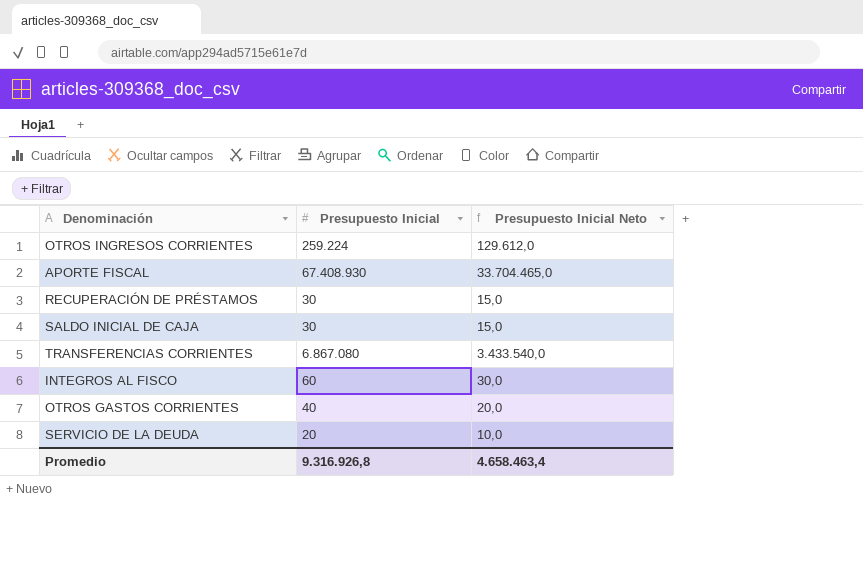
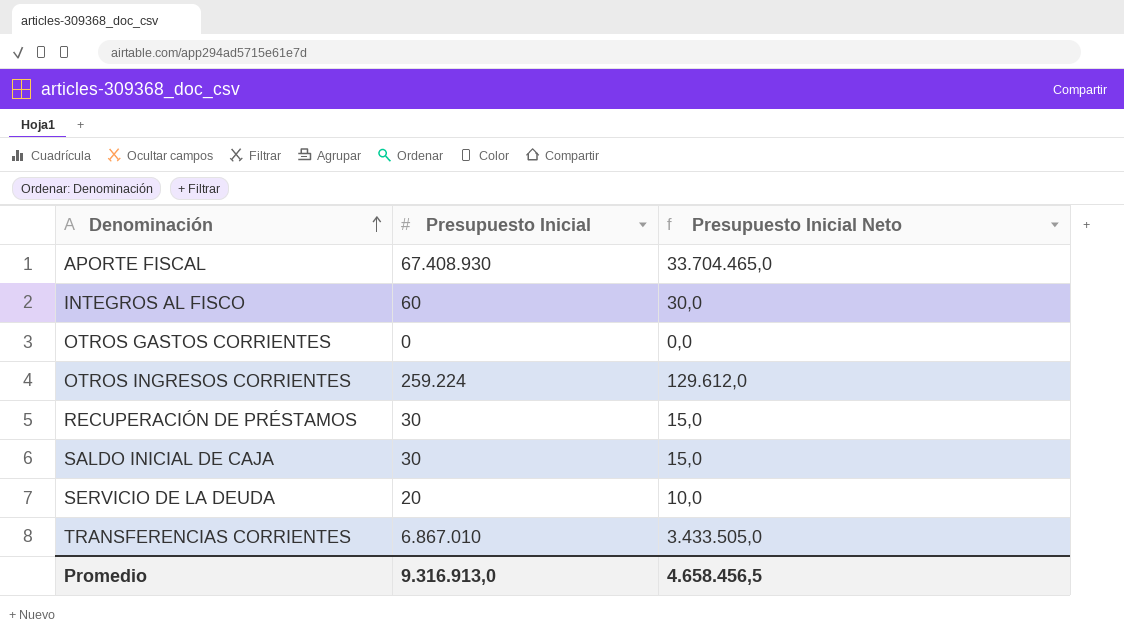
row order: none -> Denominación ascending
OTROS GASTOS CORRIENTES | Presupuesto Inicial: 40 -> 0
OTROS GASTOS CORRIENTES | Presupuesto Inicial Neto: 20,0 -> 0,0
TRANSFERENCIAS CORRIENTES | Presupuesto Inicial: 6.867.080 -> 6.867.010
TRANSFERENCIAS CORRIENTES | Presupuesto Inicial Neto: 3.433.540,0 -> 3.433.505,0
Promedio | Presupuesto Inicial: 9.316.926,8 -> 9.316.913,0
Promedio | Presupuesto Inicial Neto: 4.658.463,4 -> 4.658.456,5

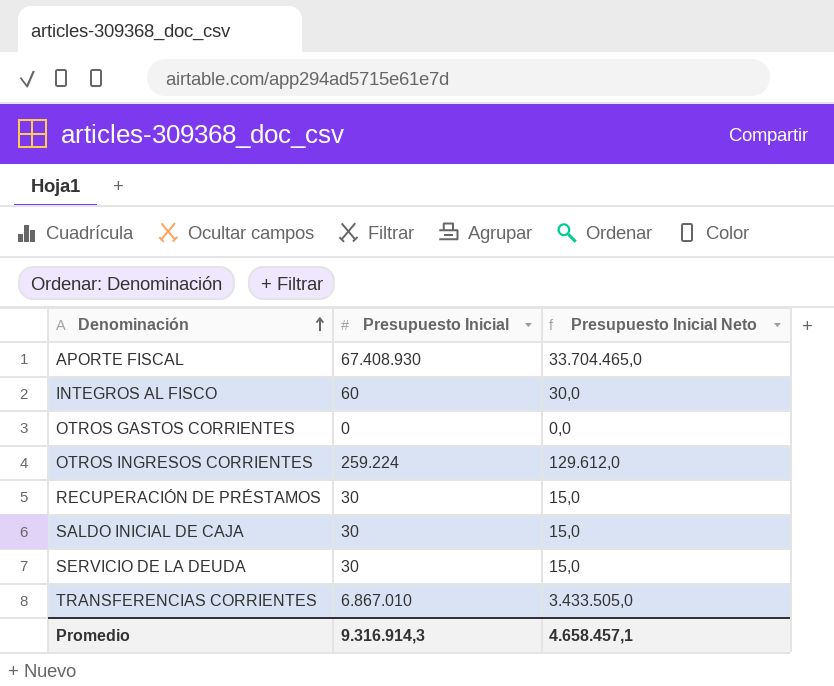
SERVICIO DE LA DEUDA | Presupuesto Inicial: 20 -> 30
SERVICIO DE LA DEUDA | Presupuesto Inicial Neto: 10,0 -> 15,0
Promedio | Presupuesto Inicial: 9.316.913,0 -> 9.316.914,3
Promedio | Presupuesto Inicial Neto: 4.658.456,5 -> 4.658.457,1

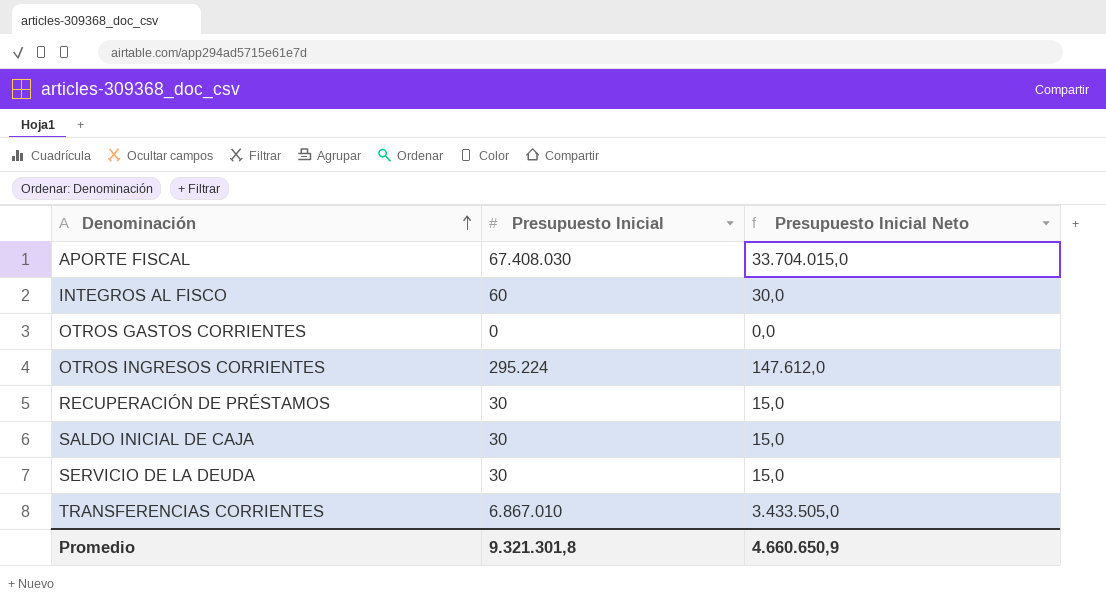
APORTE FISCAL | Presupuesto Inicial: 67.408.930 -> 67.408.030
APORTE FISCAL | Presupuesto Inicial Neto: 33.704.465,0 -> 33.704.015,0
OTROS INGRESOS CORRIENTES | Presupuesto Inicial: 259.224 -> 295.224
OTROS INGRESOS CORRIENTES | Presupuesto Inicial Neto: 129.612,0 -> 147.612,0
Promedio | Presupuesto Inicial: 9.316.914,3 -> 9.321.301,8
Promedio | Presupuesto Inicial Neto: 4.658.457,1 -> 4.660.650,9

